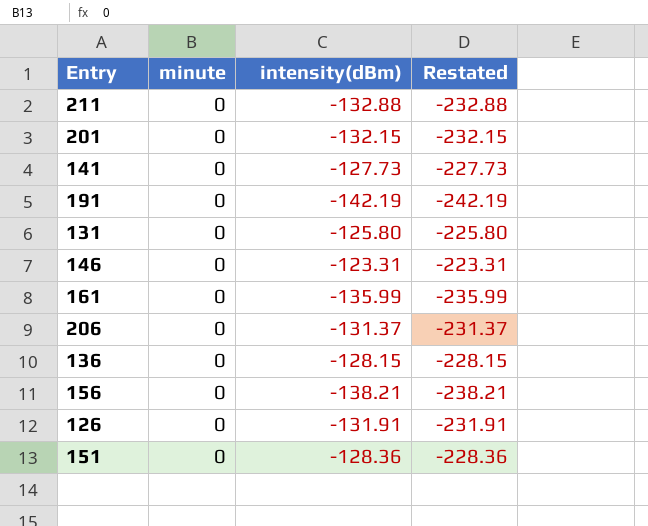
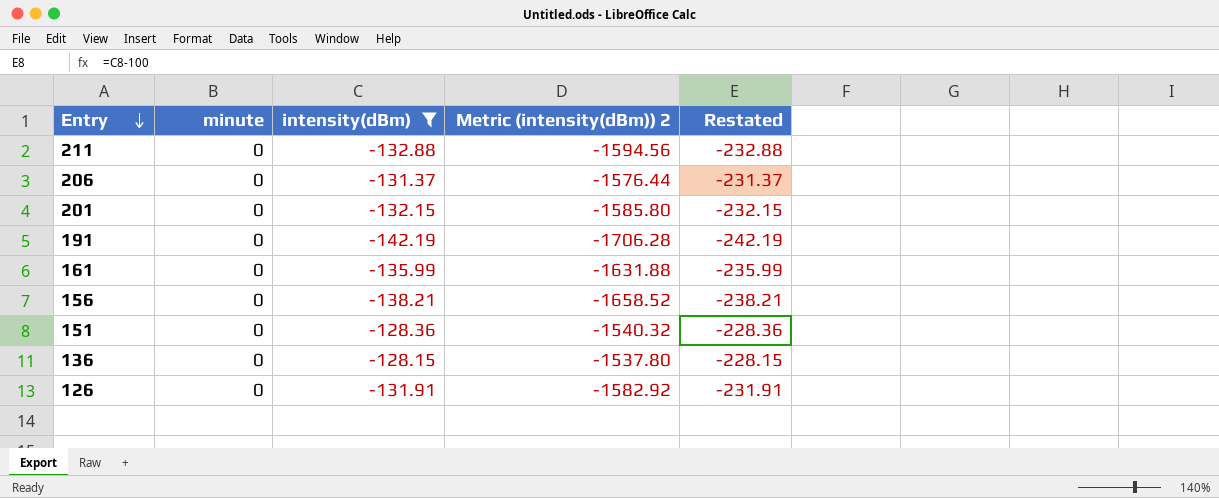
filter: none -> intensity(dBm) <= -128.15
row order: none -> Entry descending
column Metric (intensity(dBm)) 2 | formula: none -> [intensity(dBm)] * 12

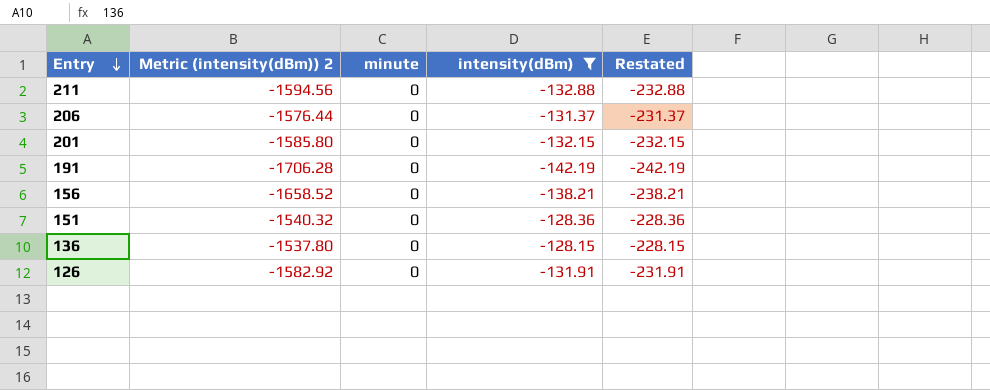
column Metric (intensity(dBm)) 2 | position: 4 -> 2
row 161: 0 | -135.99 | -1631.88 | -235.99 -> none

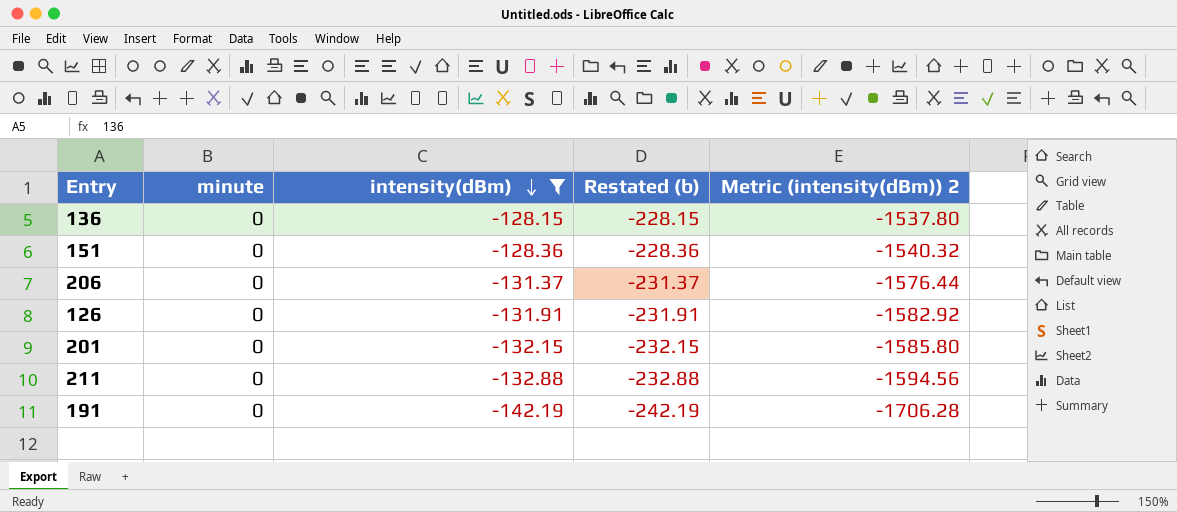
row order: Entry descending -> intensity(dBm) descending
column name: Restated -> Restated (b)
column Metric (intensity(dBm)) 2 | position: 2 -> 5
row 156: -1658.52 | 0 | -138.21 | -238.21 -> none

